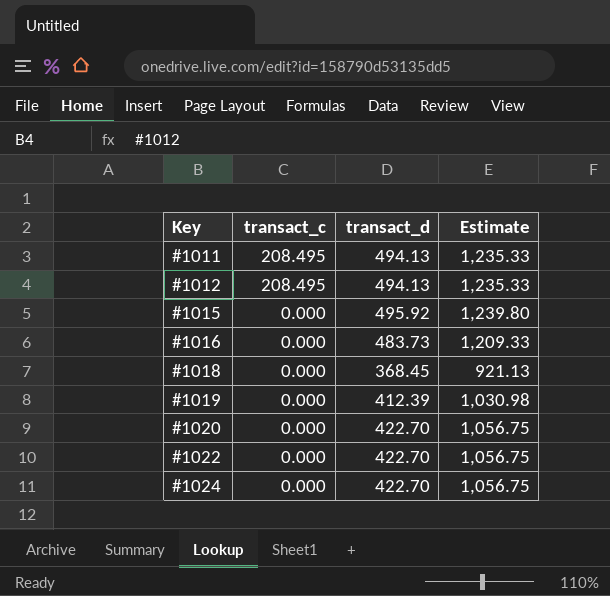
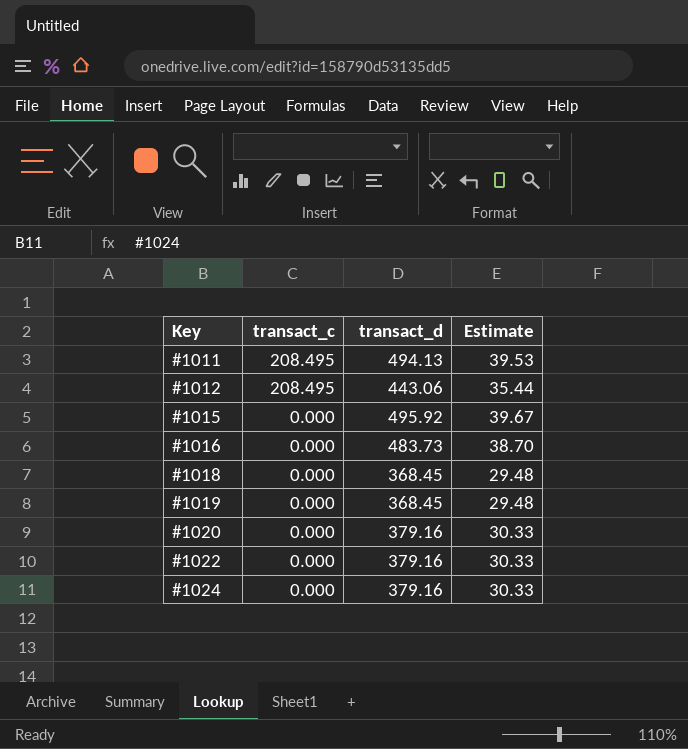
column Estimate | formula: [transact_d] * 2.5 -> [transact_d] * 0.08
#1012 | transact_d: 494.13 -> 443.06
#1019 | transact_d: 412.39 -> 368.45
#1020 | transact_d: 422.70 -> 379.16
#1022 | transact_d: 422.70 -> 379.16
#1024 | transact_d: 422.70 -> 379.16

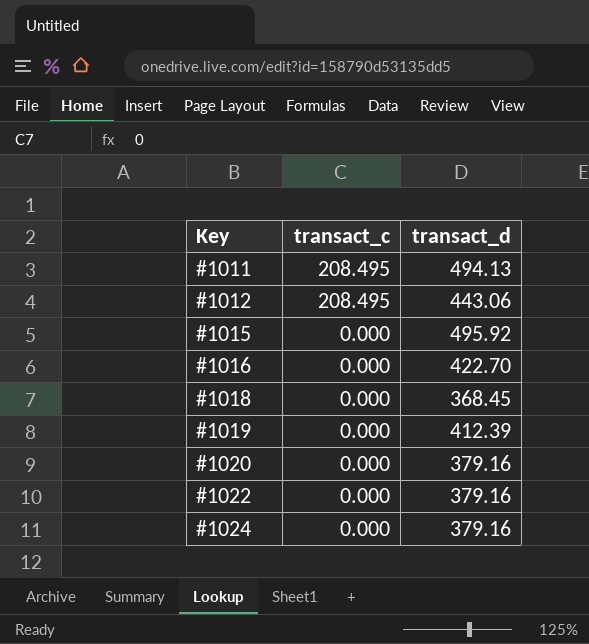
column Estimate | formula: [transact_d] * 0.08 -> none
#1016 | transact_d: 483.73 -> 422.70
#1019 | transact_d: 368.45 -> 412.39

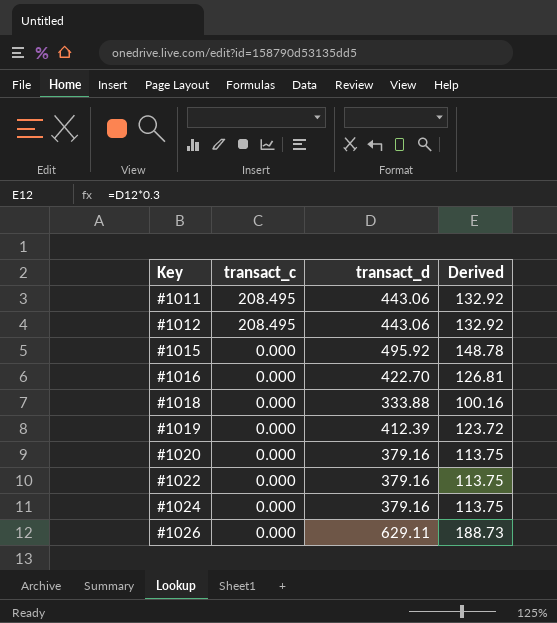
column Derived | formula: none -> [transact_d] * 0.3
#1011 | transact_d: 494.13 -> 443.06
#1018 | transact_d: 368.45 -> 333.88
row #1026: none -> 0.000 | 629.11 | 188.73

